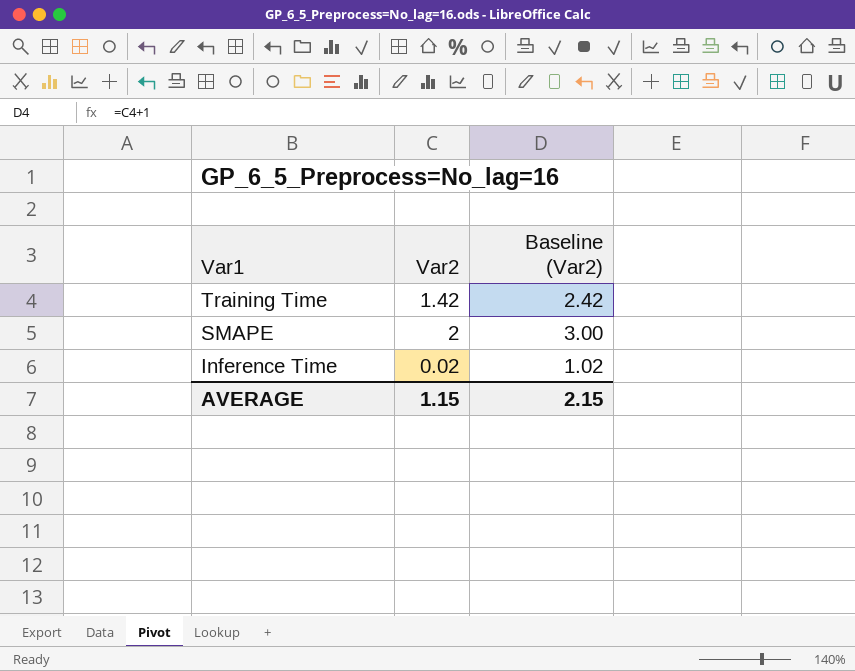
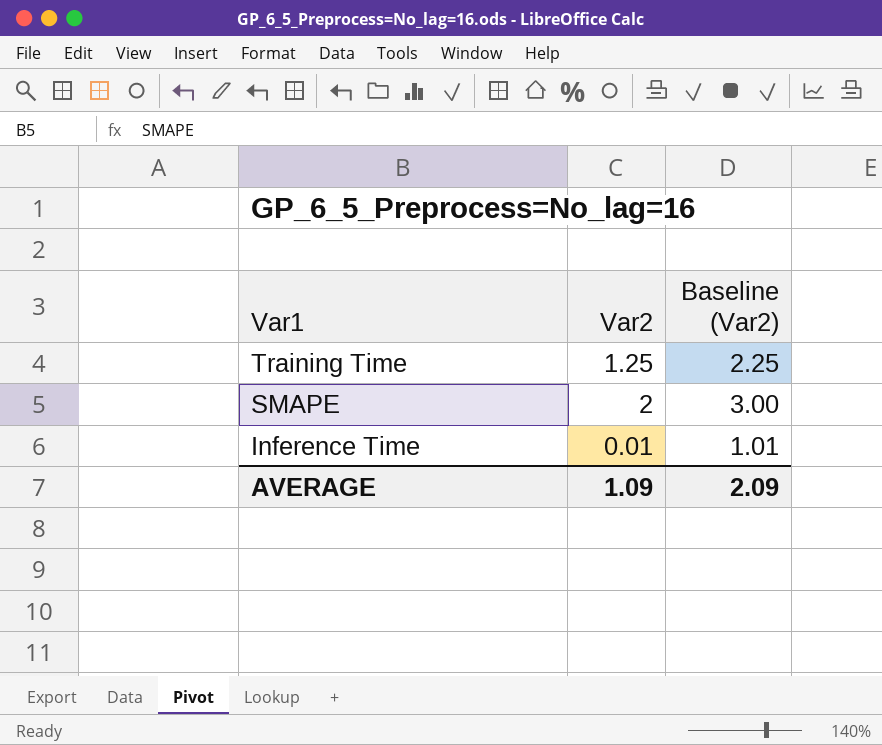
Training Time | Var2: 1.42 -> 1.25
Training Time | Baseline (Var2): 2.42 -> 2.25
Inference Time | Var2: 0.02 -> 0.01
Inference Time | Baseline (Var2): 1.02 -> 1.01
AVERAGE | Var2: 1.15 -> 1.09
AVERAGE | Baseline (Var2): 2.15 -> 2.09

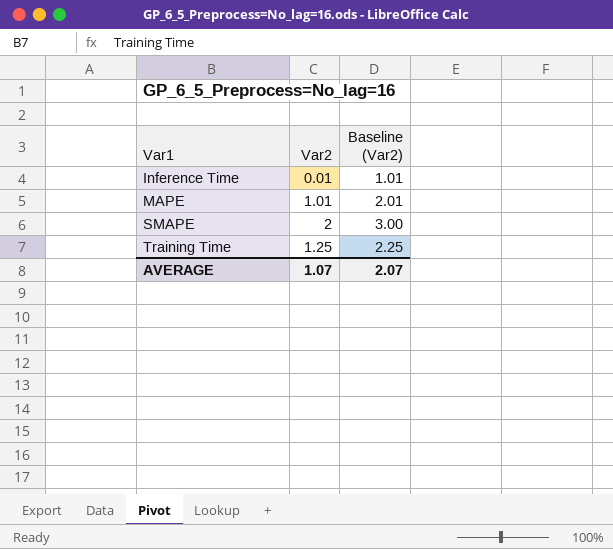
row order: Var1 descending -> Var1 ascending
row MAPE: none -> 1.01 | 2.01
AVERAGE | Var2: 1.09 -> 1.07
AVERAGE | Baseline (Var2): 2.09 -> 2.07

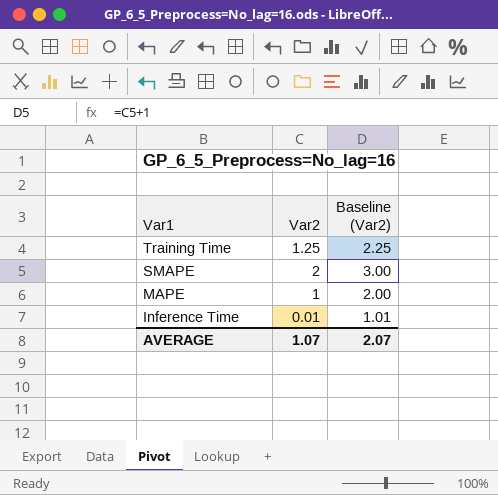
row order: Var1 ascending -> Var1 descending
MAPE | Var2: 1.01 -> 1
MAPE | Baseline (Var2): 2.01 -> 2.00

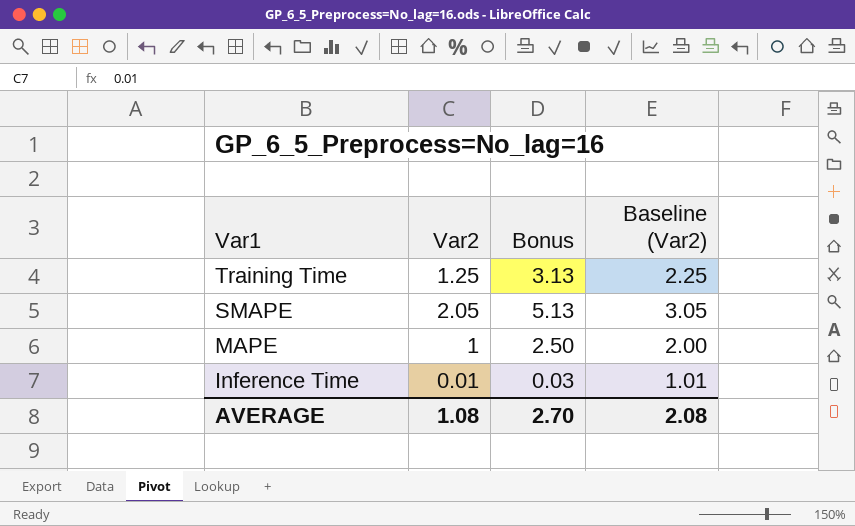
column Bonus | formula: none -> [Var2] * 2.5
SMAPE | Var2: 2 -> 2.05
SMAPE | Baseline (Var2): 3.00 -> 3.05
AVERAGE | Var2: 1.07 -> 1.08
AVERAGE | Baseline (Var2): 2.07 -> 2.08

